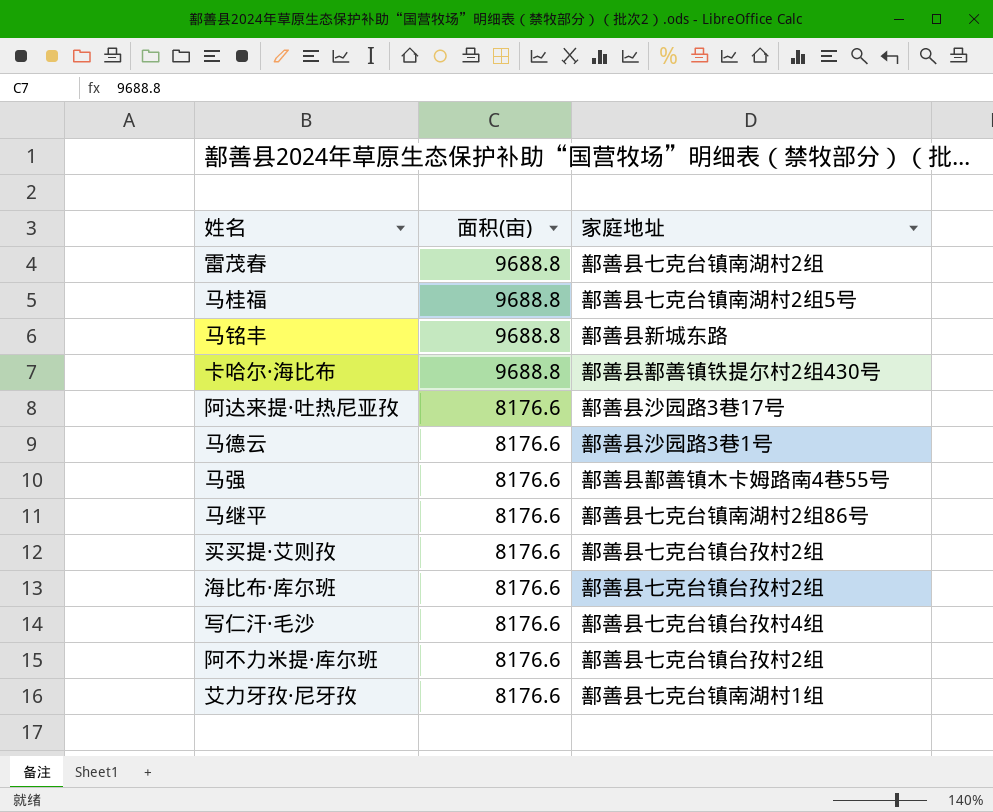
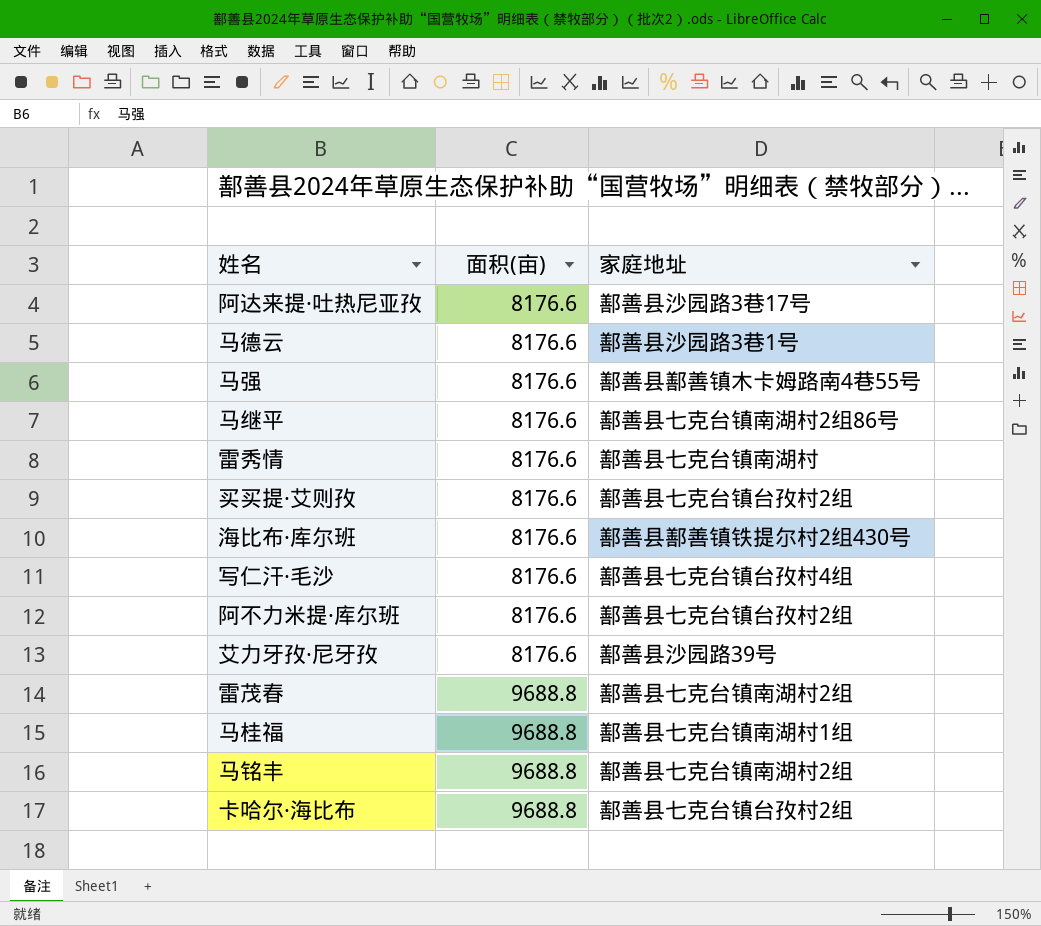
row order: 面积(亩) descending -> 面积(亩) ascending
row 雷秀情: none -> 8176.6 | 鄯善县七克台镇南湖村
海比布·库尔班 | 家庭地址: 鄯善县七克台镇台孜村2组 -> 鄯善县鄯善镇铁提尔村2组430号
艾力牙孜·尼牙孜 | 家庭地址: 鄯善县七克台镇南湖村1组 -> 鄯善县沙园路39号
马桂福 | 家庭地址: 鄯善县七克台镇南湖村2组5号 -> 鄯善县七克台镇南湖村1组
马铭丰 | 家庭地址: 鄯善县新城东路 -> 鄯善县七克台镇南湖村2组
卡哈尔·海比布 | 家庭地址: 鄯善县鄯善镇铁提尔村2组430号 -> 鄯善县七克台镇台孜村2组

